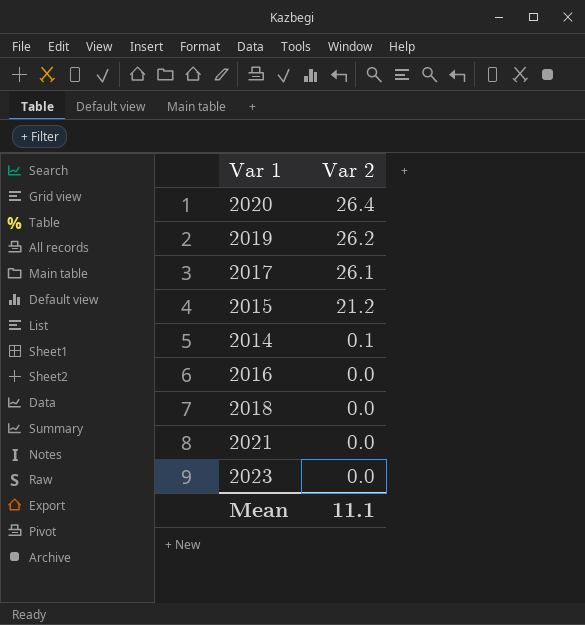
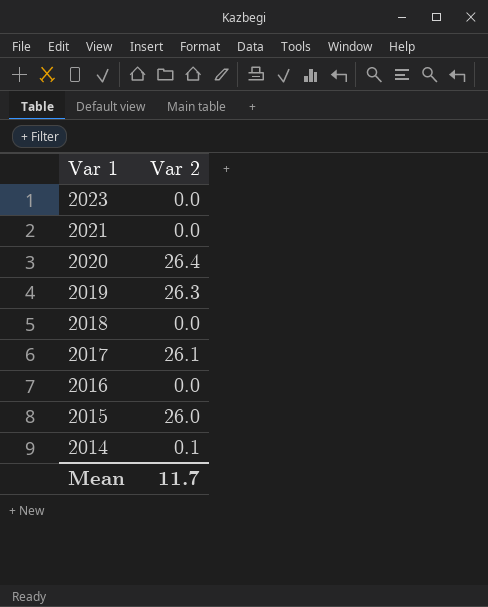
row order: Var 2 descending -> Var 1 descending
2019 | Var 2: 26.2 -> 26.3
2015 | Var 2: 21.2 -> 26.0
Mean | Var 2: 11.1 -> 11.7

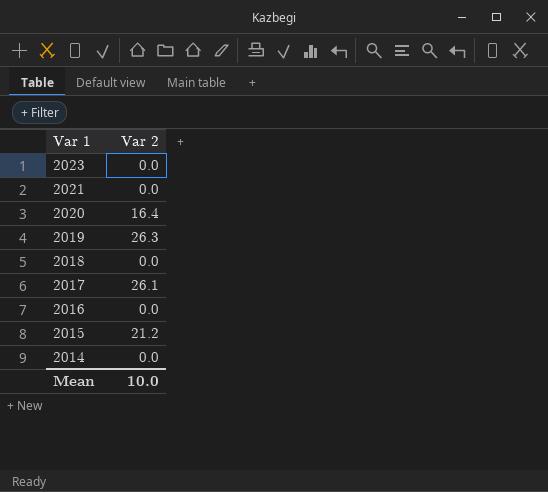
2020 | Var 2: 26.4 -> 16.4
2015 | Var 2: 26.0 -> 21.2
2014 | Var 2: 0.1 -> 0.0
Mean | Var 2: 11.7 -> 10.0

